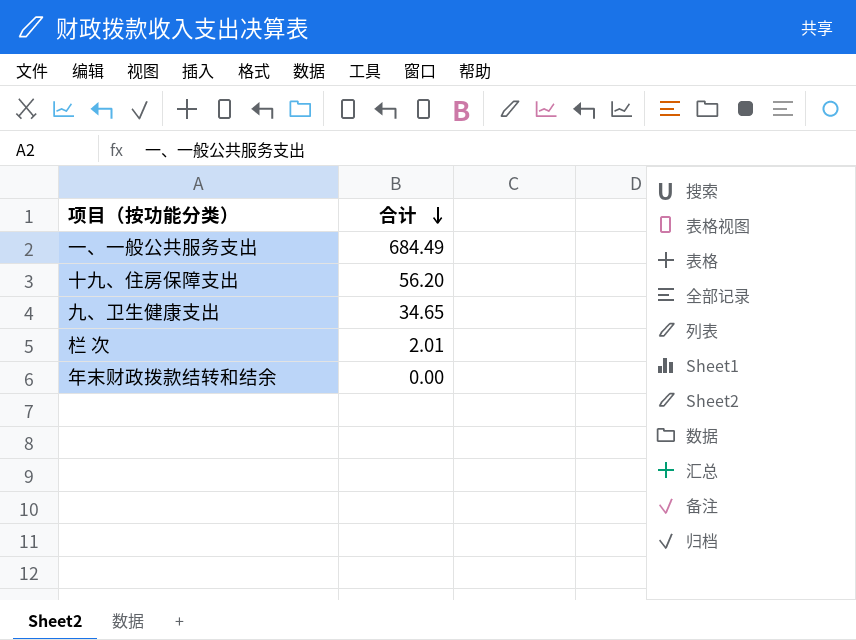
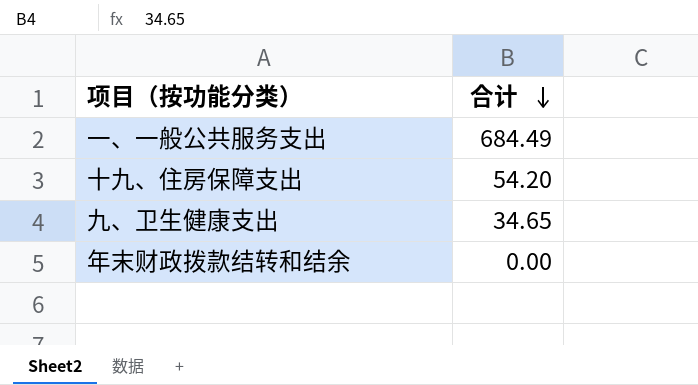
row 栏 次: 2.01 -> none
十九、住房保障支出 | 合计: 56.20 -> 54.20

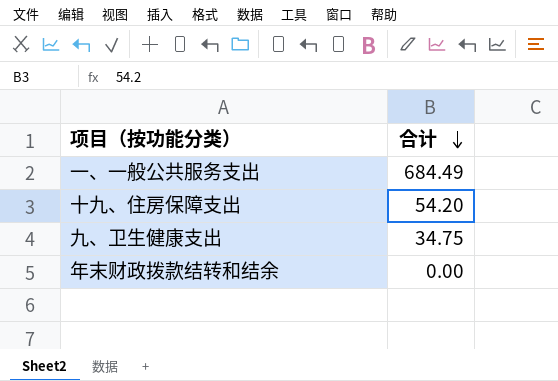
九、卫生健康支出 | 合计: 34.65 -> 34.75

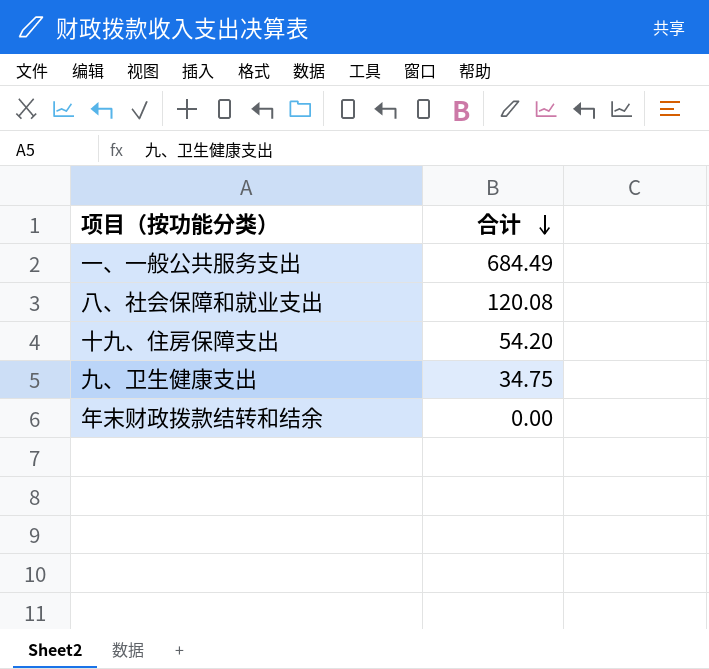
row 八、社会保障和就业支出: none -> 120.08

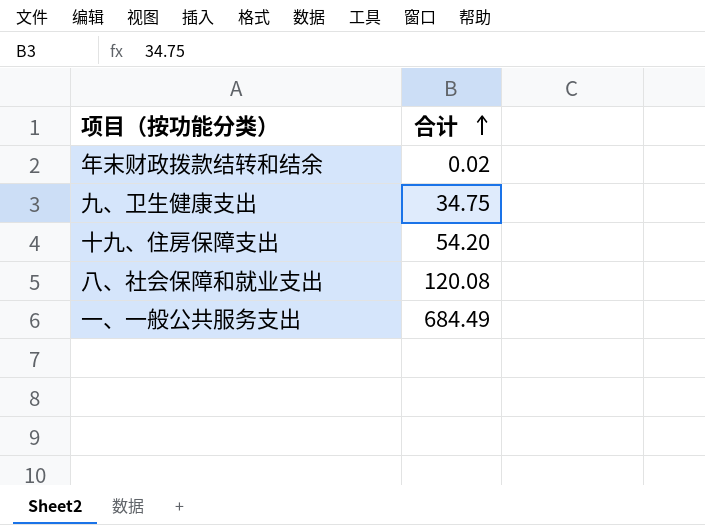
row order: 合计 descending -> 合计 ascending
年末财政拨款结转和结余 | 合计: 0.00 -> 0.02

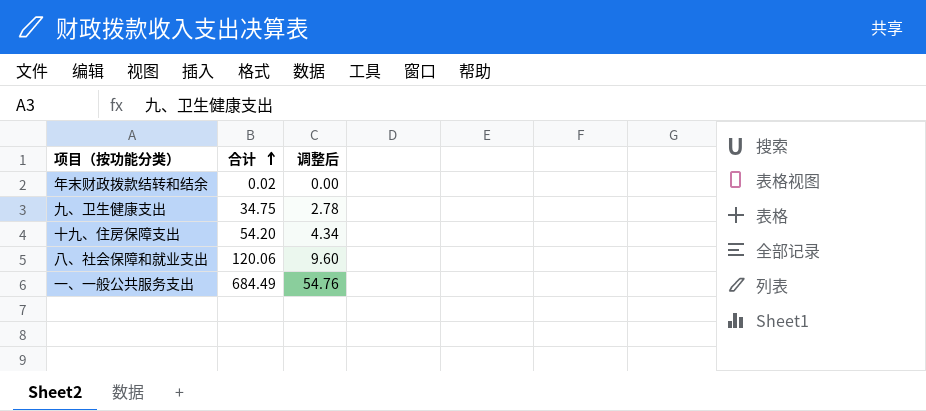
column 调整后 | formula: none -> [合计] * 0.08
八、社会保障和就业支出 | 合计: 120.08 -> 120.06

